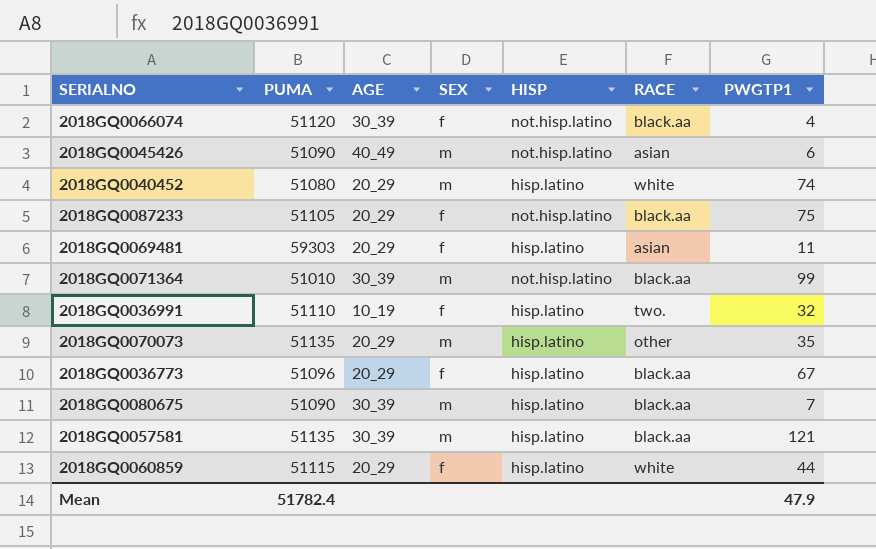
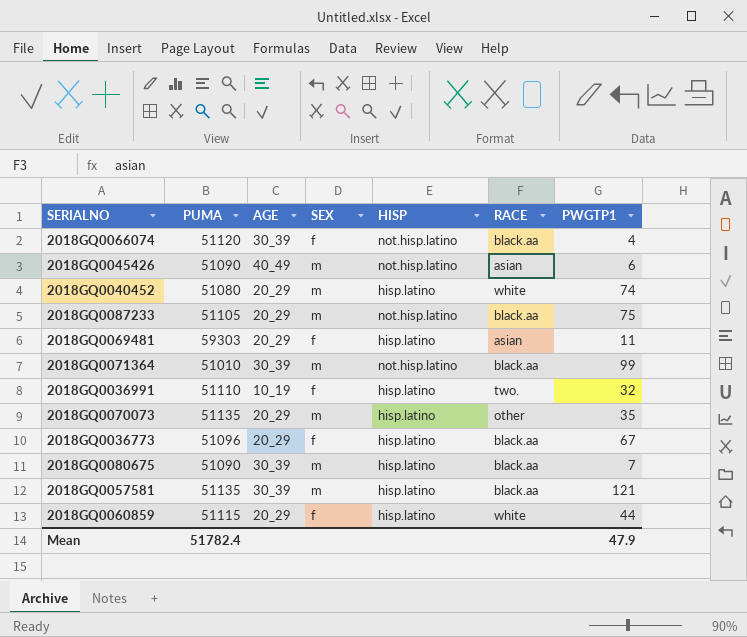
2018GQ0087233 | SEX: f -> m

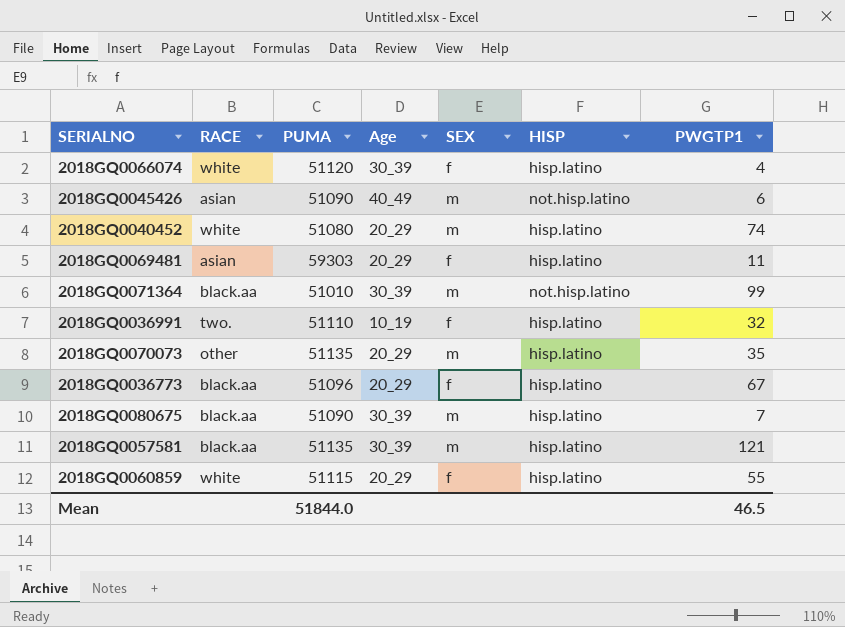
column RACE | position: 6 -> 2
column name: AGE -> Age
row 2018GQ0087233: 51105 | 20_29 | m | not.hisp.latino | black.aa | 75 -> none
2018GQ0066074 | RACE: black.aa -> white
2018GQ0066074 | HISP: not.hisp.latino -> hisp.latino
2018GQ0060859 | PWGTP1: 44 -> 55
Mean | PUMA: 51782.4 -> 51844.0
Mean | PWGTP1: 47.9 -> 46.5

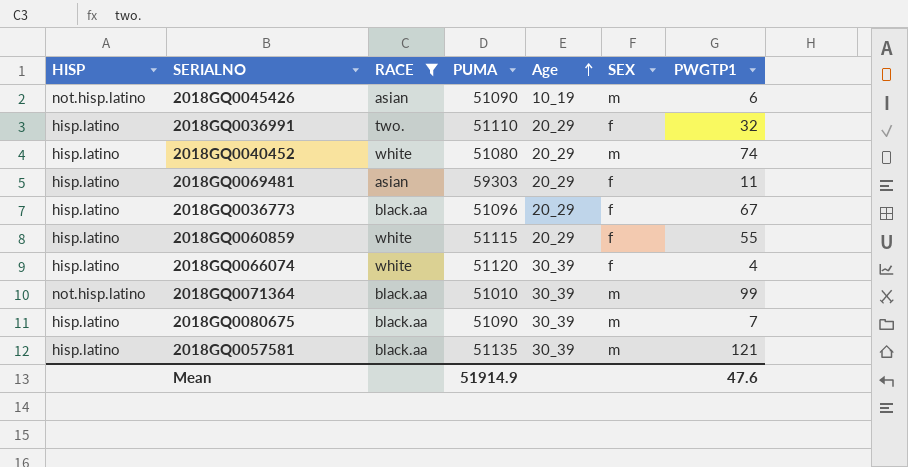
filter: none -> RACE != other
row order: none -> Age ascending
column HISP | position: 6 -> 1
2018GQ0045426 | Age: 40_49 -> 10_19
2018GQ0036991 | Age: 10_19 -> 20_29
Mean | PUMA: 51844.0 -> 51914.9
Mean | PWGTP1: 46.5 -> 47.6

